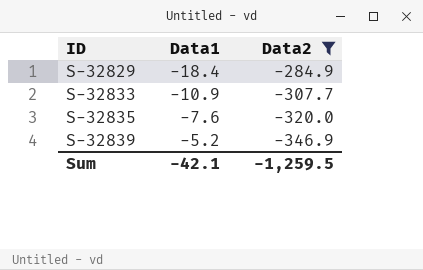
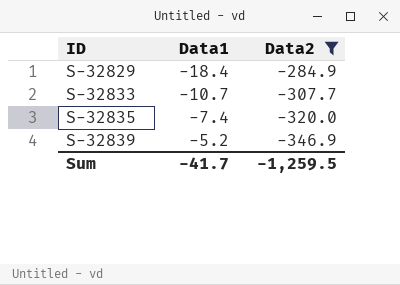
S-32833 | Data1: -10.9 -> -10.7
S-32835 | Data1: -7.6 -> -7.4
Sum | Data1: -42.1 -> -41.7

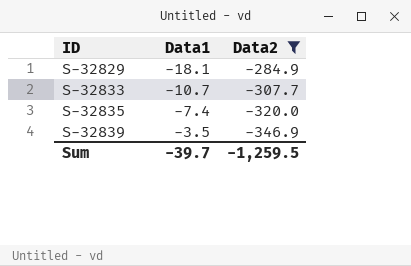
S-32829 | Data1: -18.4 -> -18.1
S-32839 | Data1: -5.2 -> -3.5
Sum | Data1: -41.7 -> -39.7

